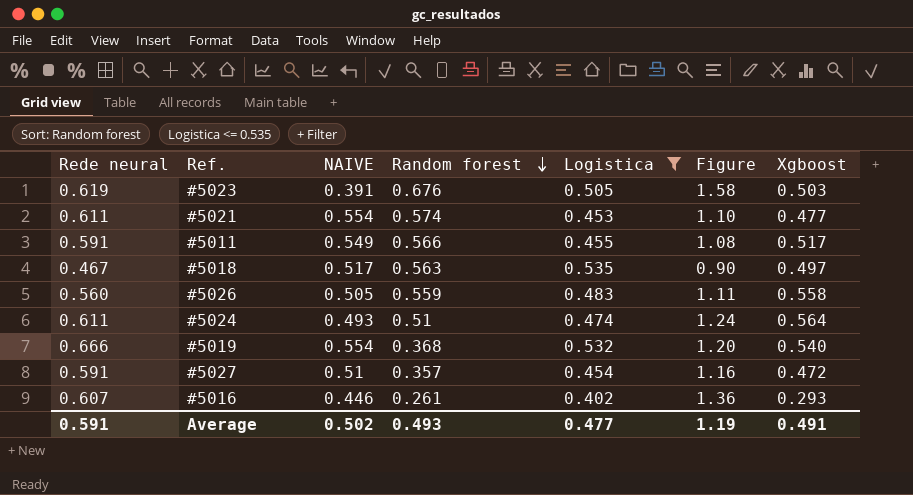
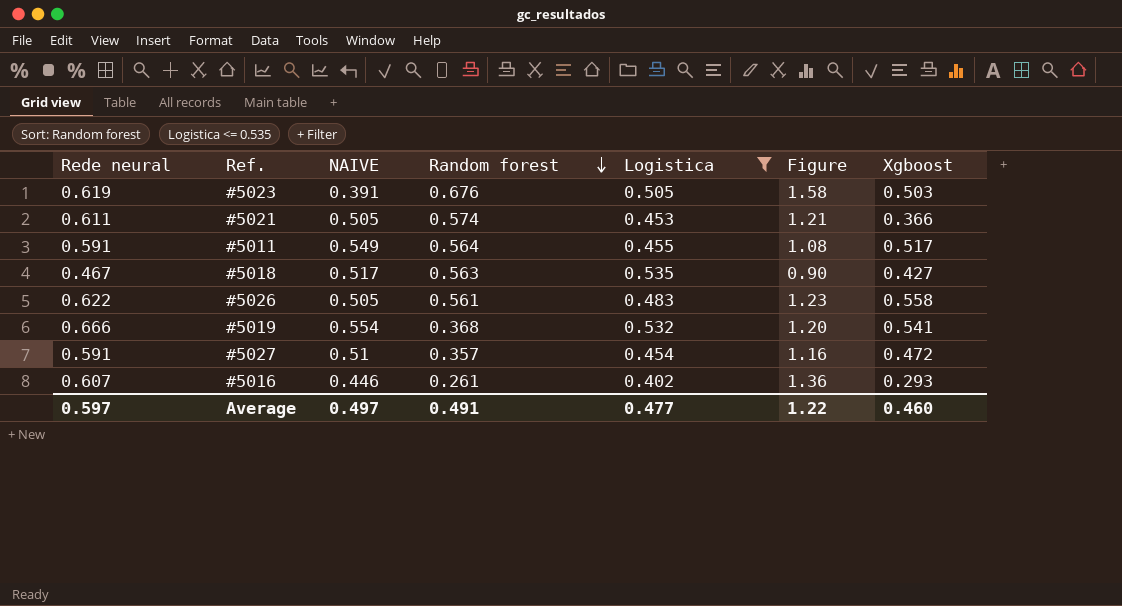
row #5024: 0.611 | 0.493 | 0.51 | 0.474 | 1.24 | 0.564 -> none
#5021 | NAIVE: 0.554 -> 0.505
#5021 | Figure: 1.10 -> 1.21
#5021 | Xgboost: 0.477 -> 0.366
#5011 | Random forest: 0.566 -> 0.564
#5018 | Xgboost: 0.497 -> 0.427
#5026 | Rede neural: 0.560 -> 0.622
#5026 | Random forest: 0.559 -> 0.561
#5026 | Figure: 1.11 -> 1.23
#5019 | Xgboost: 0.540 -> 0.541
Average | Rede neural: 0.591 -> 0.597
Average | NAIVE: 0.502 -> 0.497
Average | Random forest: 0.493 -> 0.491
Average | Figure: 1.19 -> 1.22
Average | Xgboost: 0.491 -> 0.460

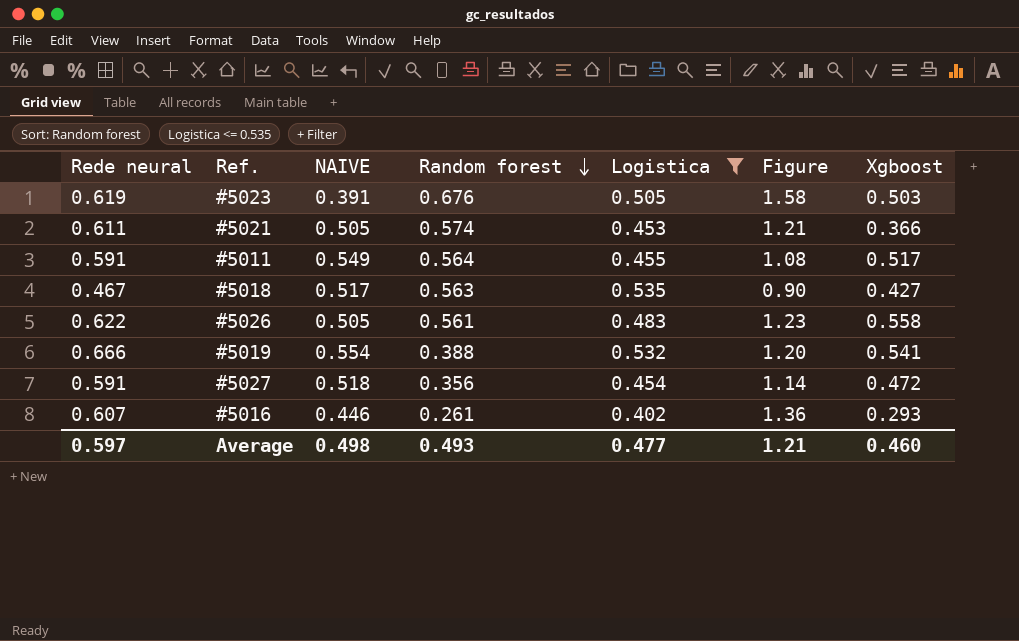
#5019 | Random forest: 0.368 -> 0.388
#5027 | NAIVE: 0.51 -> 0.518
#5027 | Random forest: 0.357 -> 0.356
#5027 | Figure: 1.16 -> 1.14
Average | NAIVE: 0.497 -> 0.498
Average | Random forest: 0.491 -> 0.493
Average | Figure: 1.22 -> 1.21

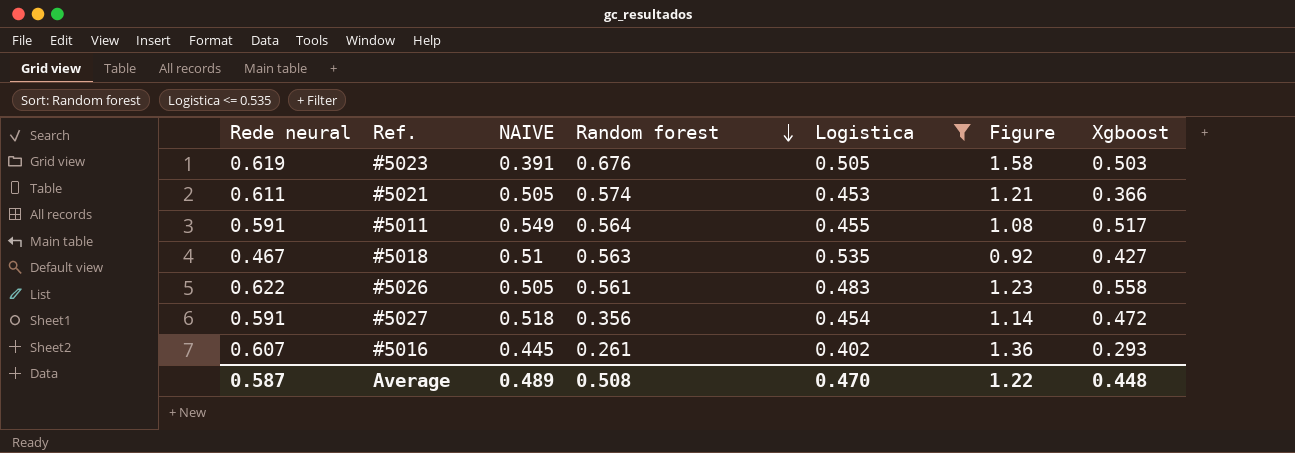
row #5019: 0.666 | 0.554 | 0.388 | 0.532 | 1.20 | 0.541 -> none
#5018 | NAIVE: 0.517 -> 0.51
#5018 | Figure: 0.90 -> 0.92
#5016 | NAIVE: 0.446 -> 0.445
Average | Rede neural: 0.597 -> 0.587
Average | NAIVE: 0.498 -> 0.489
Average | Random forest: 0.493 -> 0.508
Average | Logistica: 0.477 -> 0.470
Average | Figure: 1.21 -> 1.22
Average | Xgboost: 0.460 -> 0.448

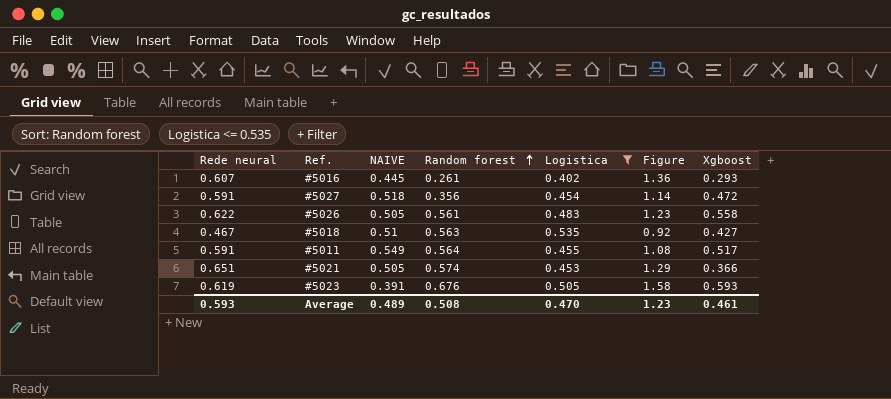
row order: Random forest descending -> Random forest ascending
#5021 | Rede neural: 0.611 -> 0.651
#5021 | Figure: 1.21 -> 1.29
#5023 | Xgboost: 0.503 -> 0.593
Average | Rede neural: 0.587 -> 0.593
Average | Figure: 1.22 -> 1.23
Average | Xgboost: 0.448 -> 0.461

